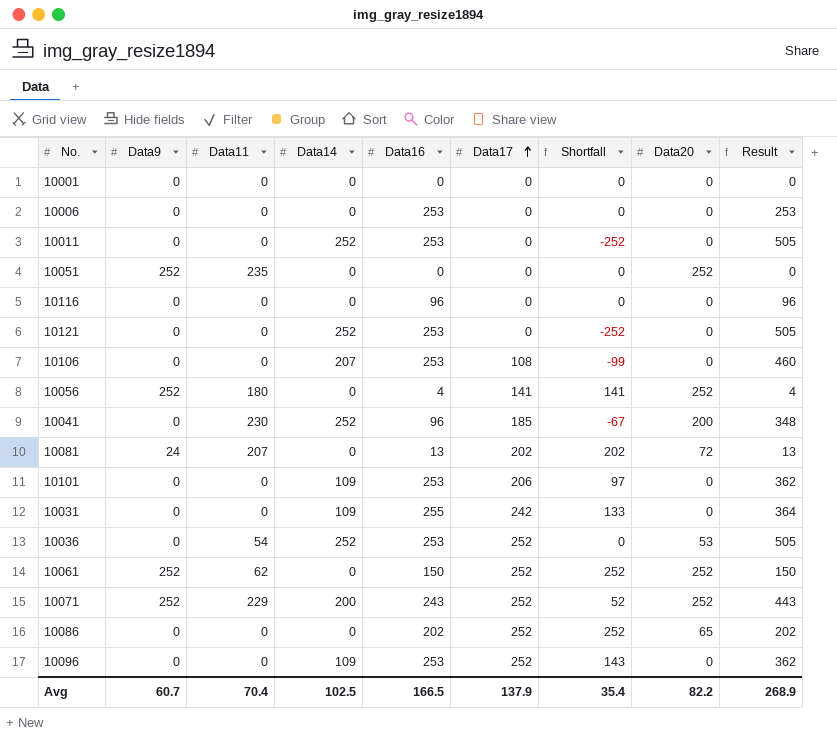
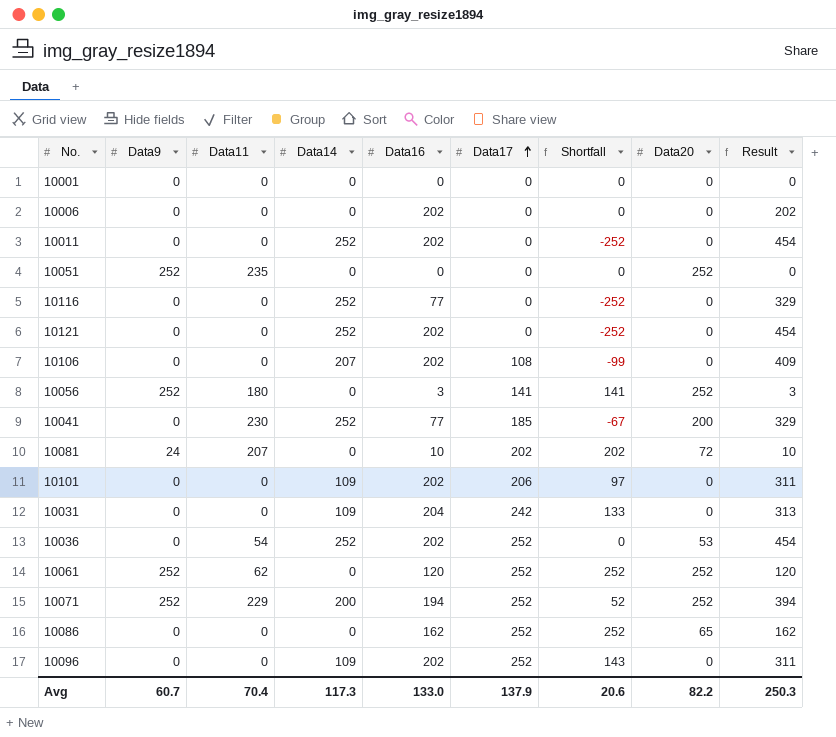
10006 | Data16: 253 -> 202
10006 | Result: 253 -> 202
10011 | Data16: 253 -> 202
10011 | Result: 505 -> 454
10116 | Data14: 0 -> 252
10116 | Data16: 96 -> 77
10116 | Shortfall: 0 -> -252
10116 | Result: 96 -> 329
10121 | Data16: 253 -> 202
10121 | Result: 505 -> 454
10106 | Data16: 253 -> 202
10106 | Result: 460 -> 409
10056 | Data16: 4 -> 3
10056 | Result: 4 -> 3
10041 | Data16: 96 -> 77
10041 | Result: 348 -> 329
10081 | Data16: 13 -> 10
10081 | Result: 13 -> 10
10101 | Data16: 253 -> 202
10101 | Result: 362 -> 311
10031 | Data16: 255 -> 204
10031 | Result: 364 -> 313
10036 | Data16: 253 -> 202
10036 | Result: 505 -> 454
10061 | Data16: 150 -> 120
10061 | Result: 150 -> 120
10071 | Data16: 243 -> 194
10071 | Result: 443 -> 394
10086 | Data16: 202 -> 162
10086 | Result: 202 -> 162
10096 | Data16: 253 -> 202
10096 | Result: 362 -> 311
Avg | Data14: 102.5 -> 117.3
Avg | Data16: 166.5 -> 133.0
Avg | Shortfall: 35.4 -> 20.6
Avg | Result: 268.9 -> 250.3

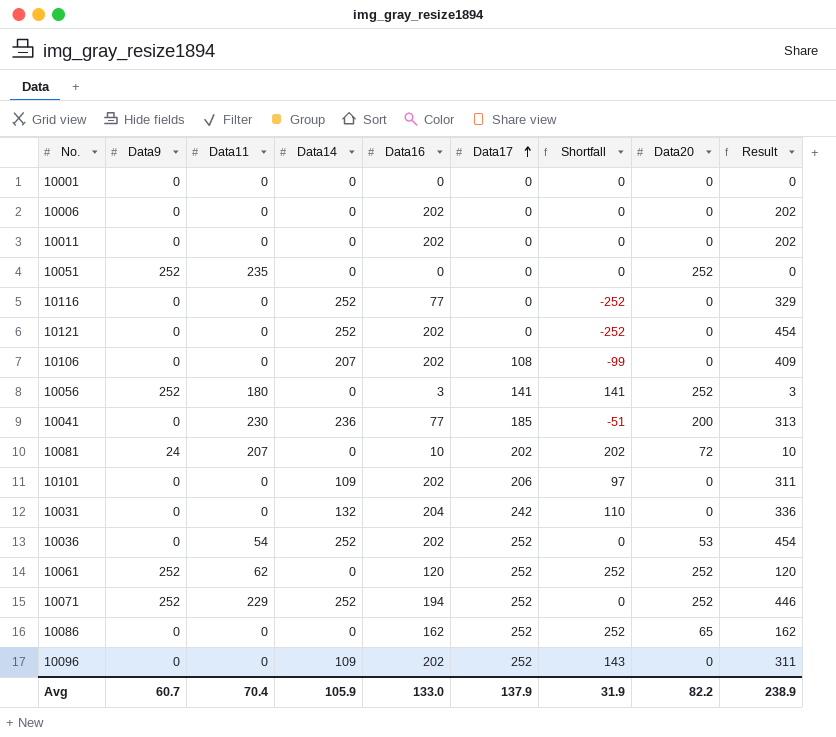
10011 | Data14: 252 -> 0
10011 | Shortfall: -252 -> 0
10011 | Result: 454 -> 202
10041 | Data14: 252 -> 236
10041 | Shortfall: -67 -> -51
10041 | Result: 329 -> 313
10031 | Data14: 109 -> 132
10031 | Shortfall: 133 -> 110
10031 | Result: 313 -> 336
10071 | Data14: 200 -> 252
10071 | Shortfall: 52 -> 0
10071 | Result: 394 -> 446
Avg | Data14: 117.3 -> 105.9
Avg | Shortfall: 20.6 -> 31.9
Avg | Result: 250.3 -> 238.9

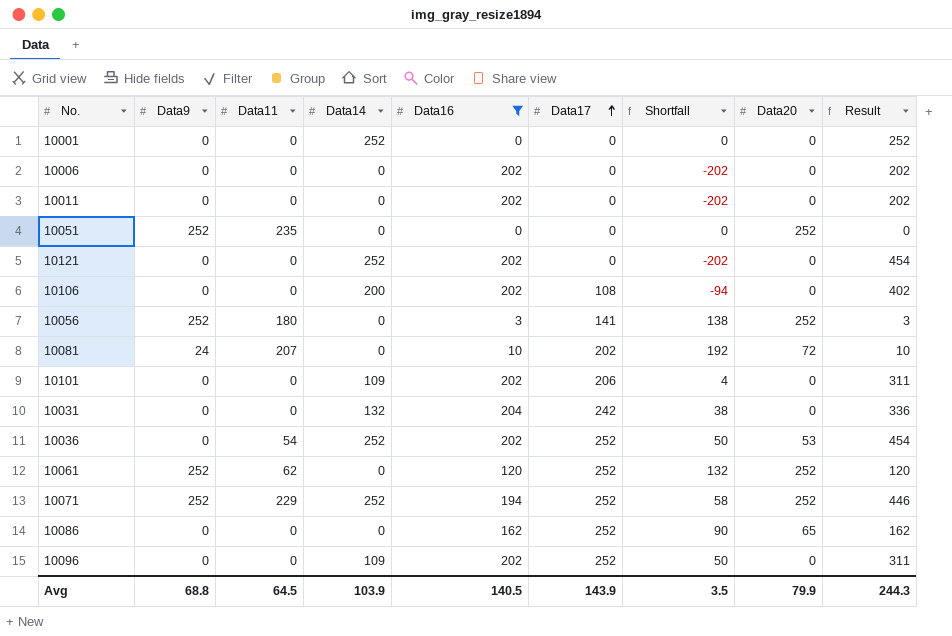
filter: none -> Data16 != 77
column Shortfall | formula: [Data17] - [Data14] -> [Data17] - [Data16]
10001 | Data14: 0 -> 252
10001 | Result: 0 -> 252
10106 | Data14: 207 -> 200
10106 | Result: 409 -> 402
Avg | Data9: 60.7 -> 68.8
Avg | Data11: 70.4 -> 64.5
Avg | Data14: 105.9 -> 103.9
Avg | Data16: 133.0 -> 140.5
Avg | Data17: 137.9 -> 143.9
Avg | Shortfall: 31.9 -> 3.5
Avg | Data20: 82.2 -> 79.9
Avg | Result: 238.9 -> 244.3

